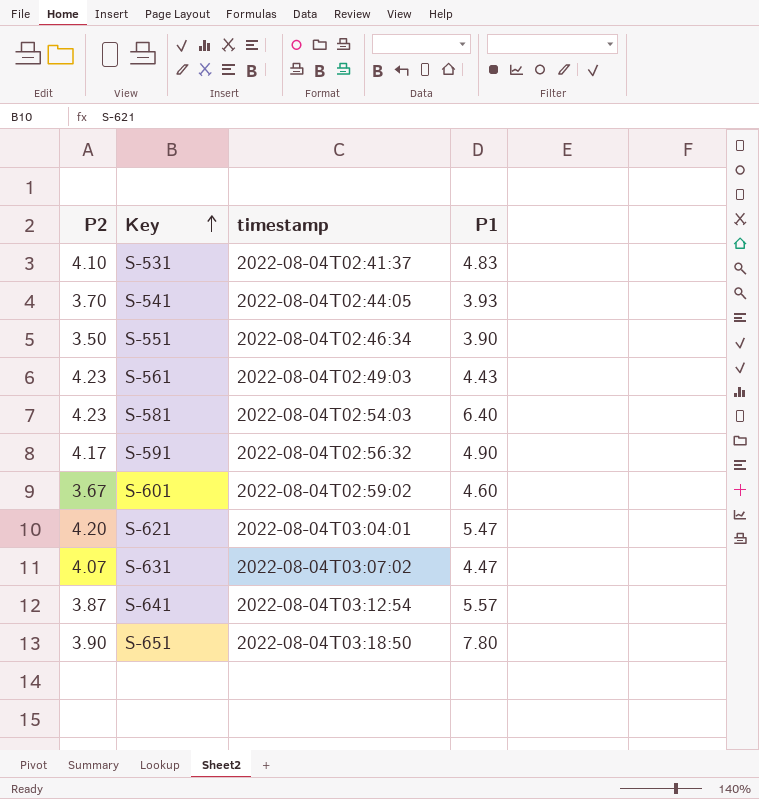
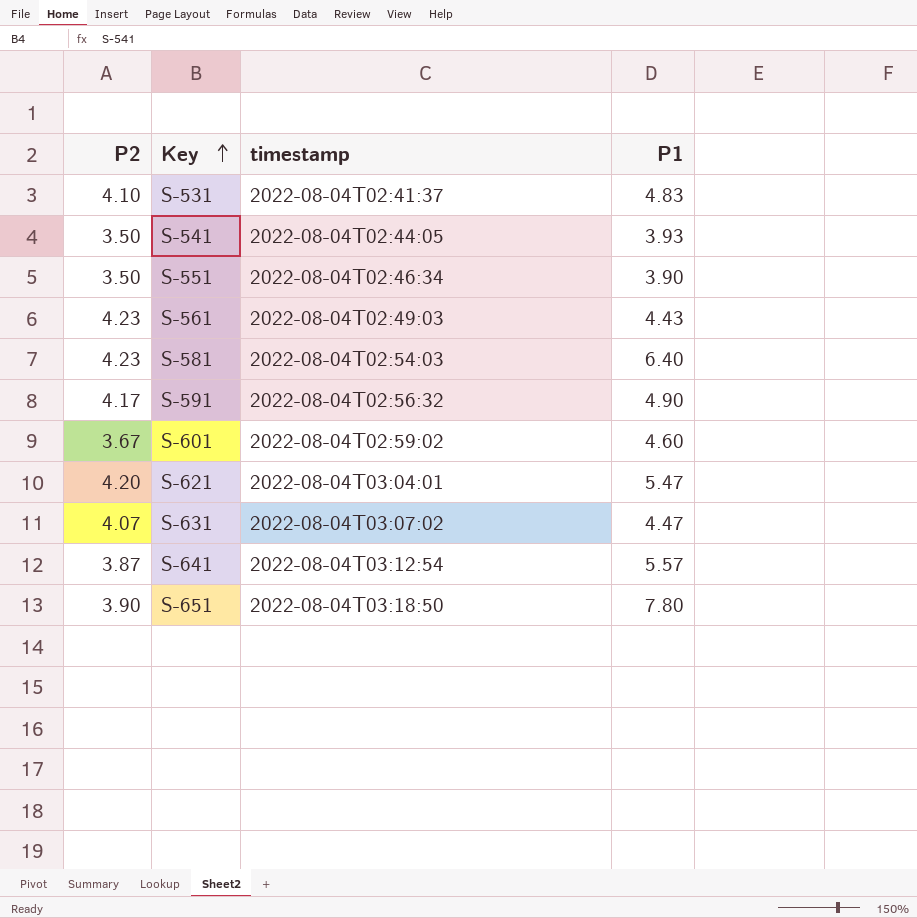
S-541 | P2: 3.70 -> 3.50

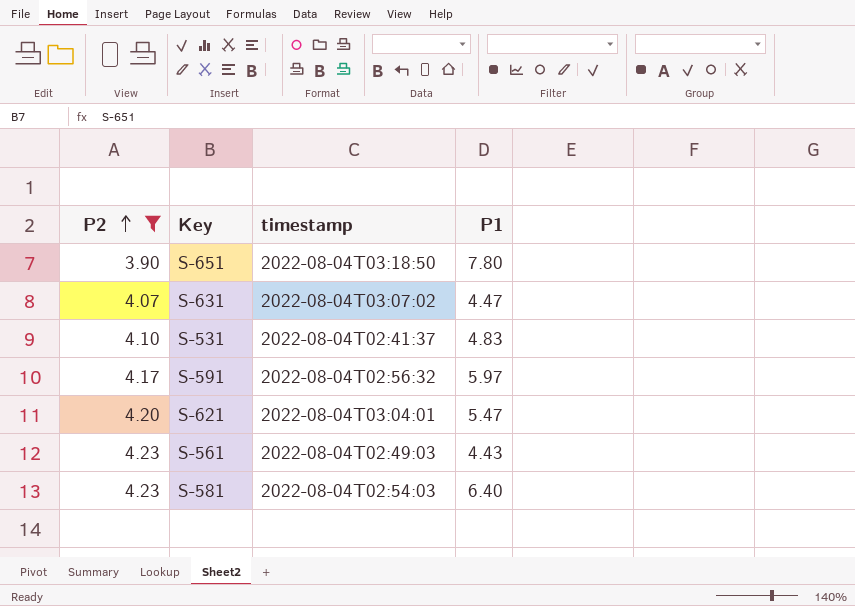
filter: none -> P2 >= 3.90
row order: Key ascending -> P2 ascending
S-591 | P1: 4.90 -> 5.97

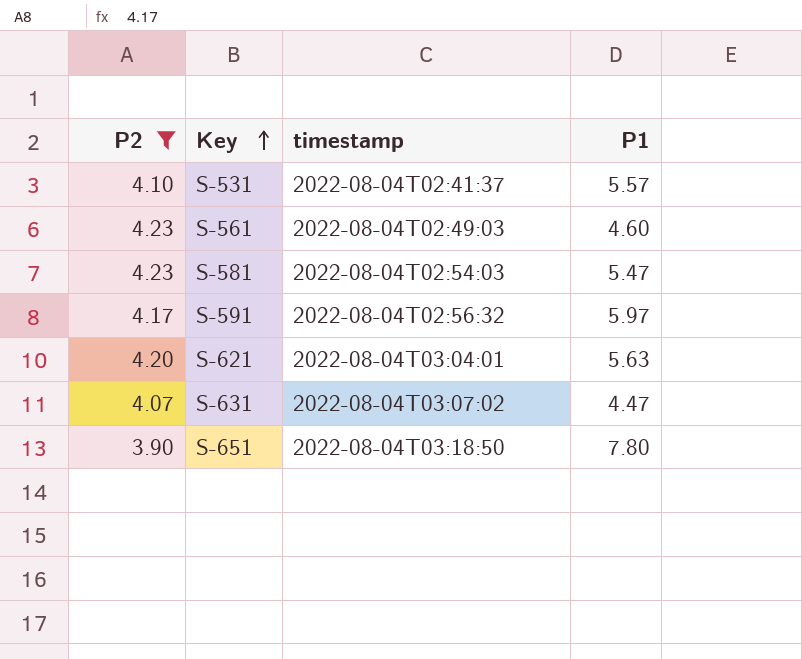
row order: P2 ascending -> Key ascending
S-531 | P1: 4.83 -> 5.57
S-561 | P1: 4.43 -> 4.60
S-581 | P1: 6.40 -> 5.47
S-621 | P1: 5.47 -> 5.63

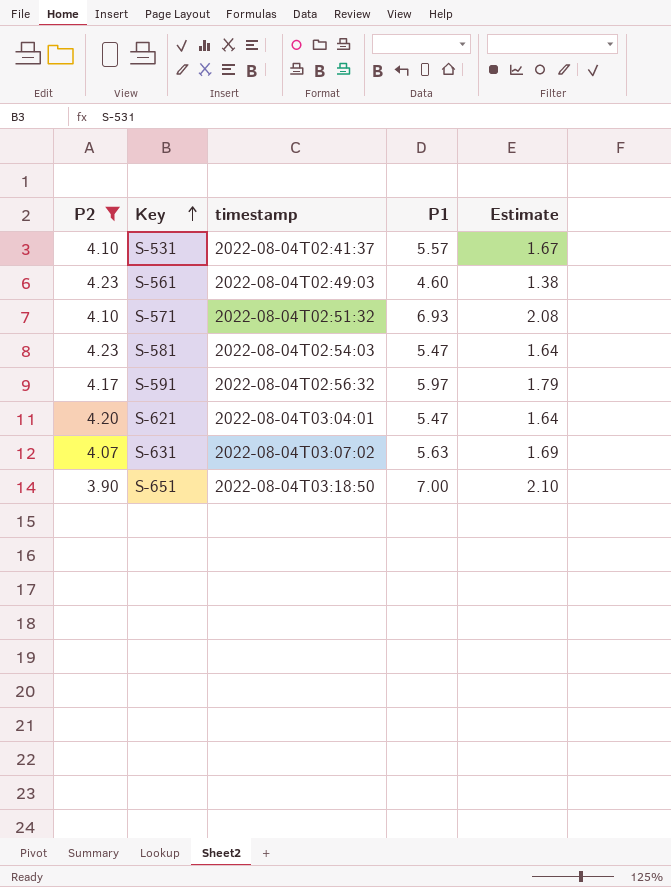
column Estimate | formula: none -> [P1] * 0.3
row S-571: none -> 4.10 | 2022-08-04T02:51:32 | 6.93 | 2.08
S-621 | P1: 5.63 -> 5.47
S-631 | P1: 4.47 -> 5.63
S-651 | P1: 7.80 -> 7.00

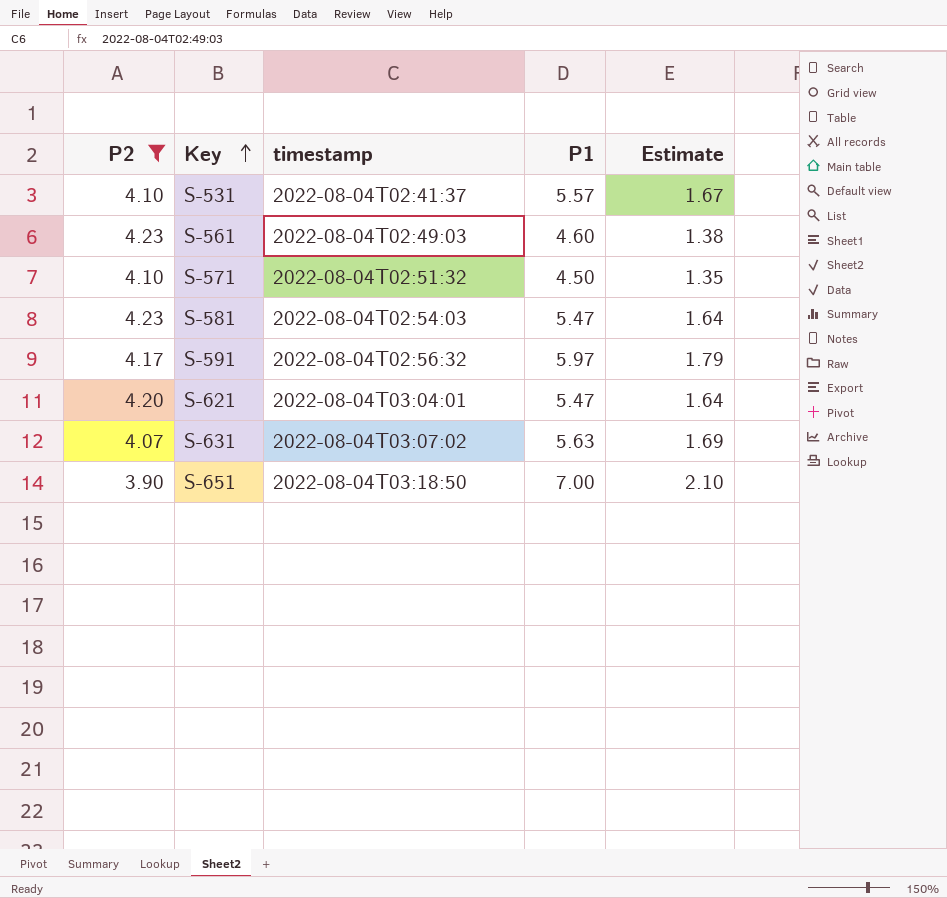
S-571 | P1: 6.93 -> 4.50
S-571 | Estimate: 2.08 -> 1.35

